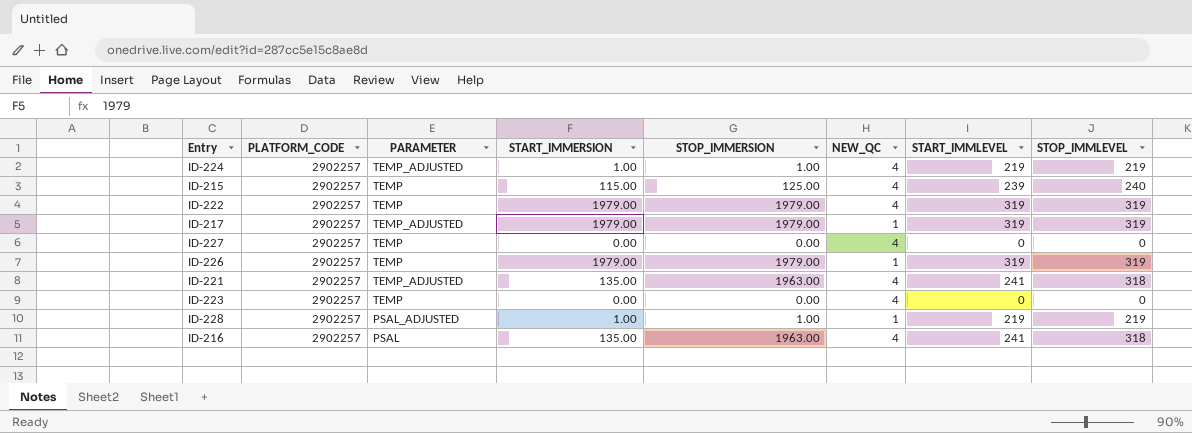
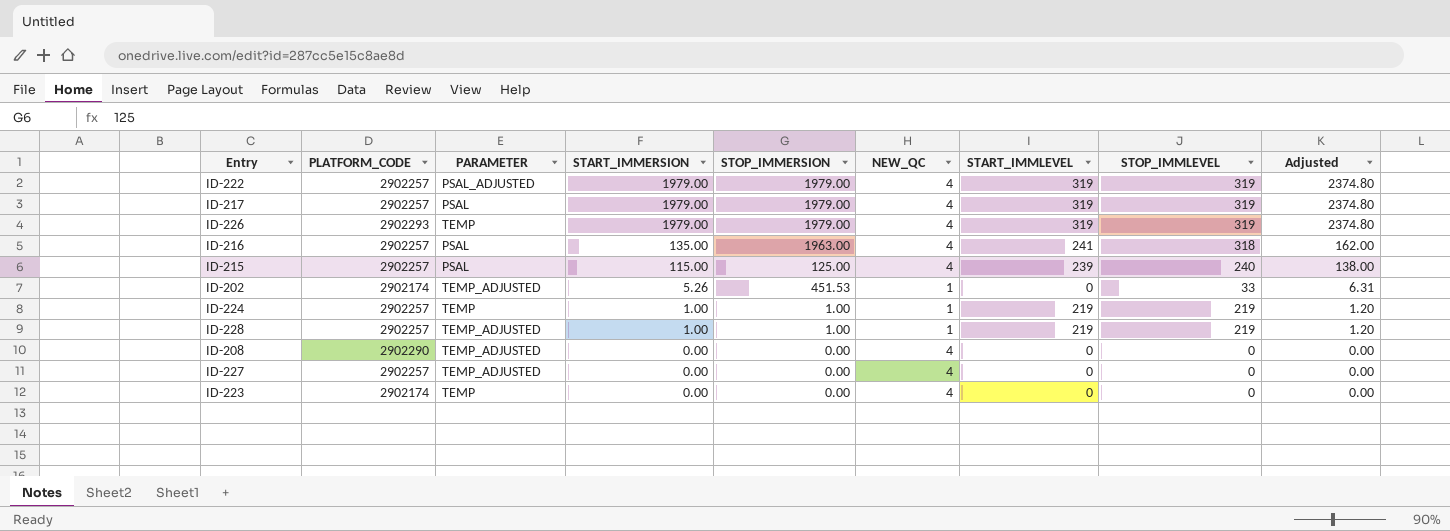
row order: none -> START_IMMERSION descending
column Adjusted | formula: none -> [START_IMMERSION] * 1.2
row ID-221: 2902257 | TEMP_ADJUSTED | 135.00 | 1963.00 | 4 | 241 | 318 -> none
ID-222 | PARAMETER: TEMP -> PSAL_ADJUSTED
ID-217 | PARAMETER: TEMP_ADJUSTED -> PSAL
ID-217 | NEW_QC: 1 -> 4
ID-226 | PLATFORM_CODE: 2902257 -> 2902293
ID-226 | NEW_QC: 1 -> 4
ID-215 | PARAMETER: TEMP -> PSAL
row ID-202: none -> 2902174 | TEMP_ADJUSTED | 5.26 | 451.53 | 1 | 0 | 33 | 6.31
ID-224 | PARAMETER: TEMP_ADJUSTED -> TEMP
ID-224 | NEW_QC: 4 -> 1
ID-228 | PARAMETER: PSAL_ADJUSTED -> TEMP_ADJUSTED
row ID-208: none -> 2902290 | TEMP_ADJUSTED | 0.00 | 0.00 | 4 | 0 | 0 | 0.00
ID-227 | PARAMETER: TEMP -> TEMP_ADJUSTED
ID-223 | PLATFORM_CODE: 2902257 -> 2902174

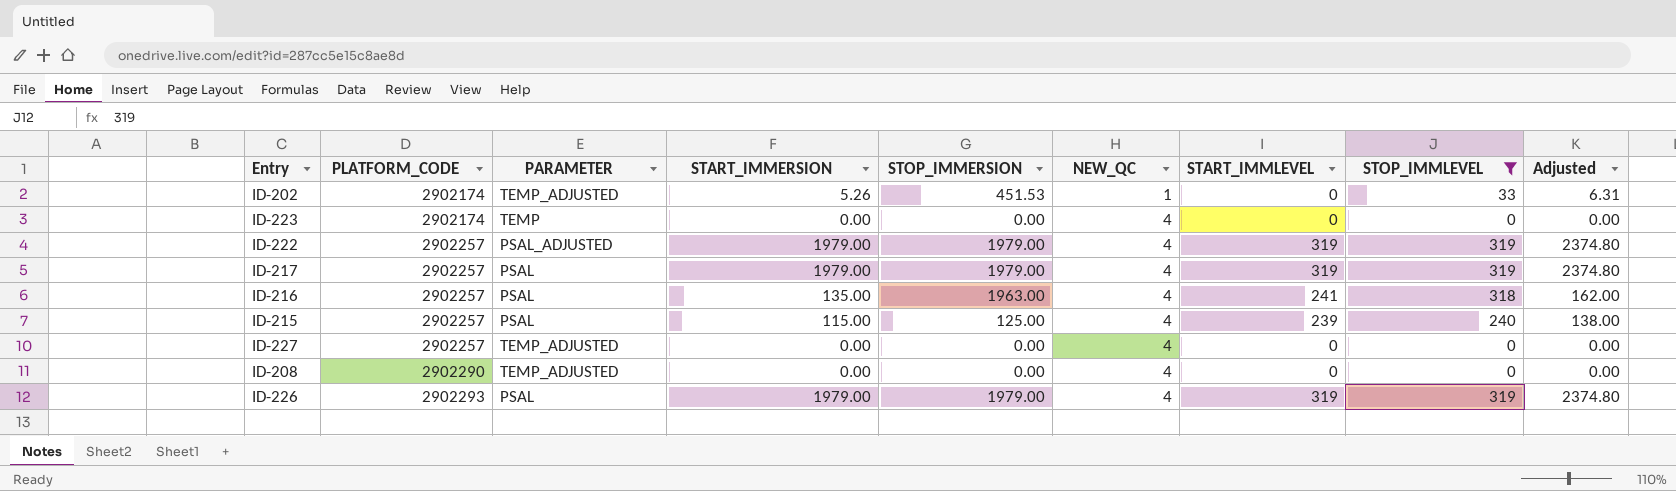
filter: none -> STOP_IMMLEVEL != 219
row order: START_IMMERSION descending -> PLATFORM_CODE ascending
ID-226 | PARAMETER: TEMP -> PSAL

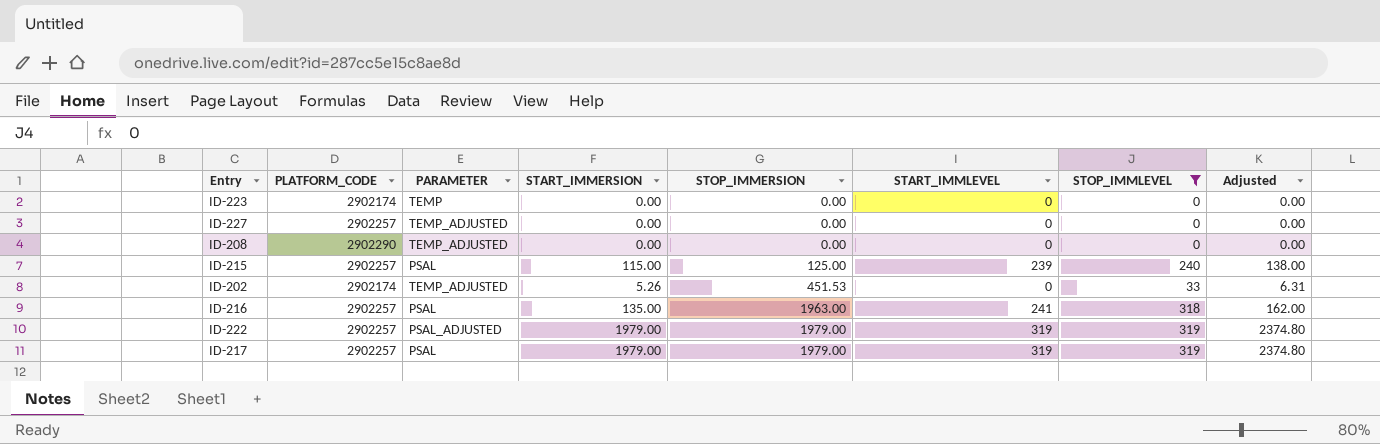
row order: PLATFORM_CODE ascending -> STOP_IMMERSION ascending
column NEW_QC | position: 6 -> none
row ID-226: 2902293 | PSAL | 1979.00 | 1979.00 | 4 | 319 | 319 | 2374.80 -> none

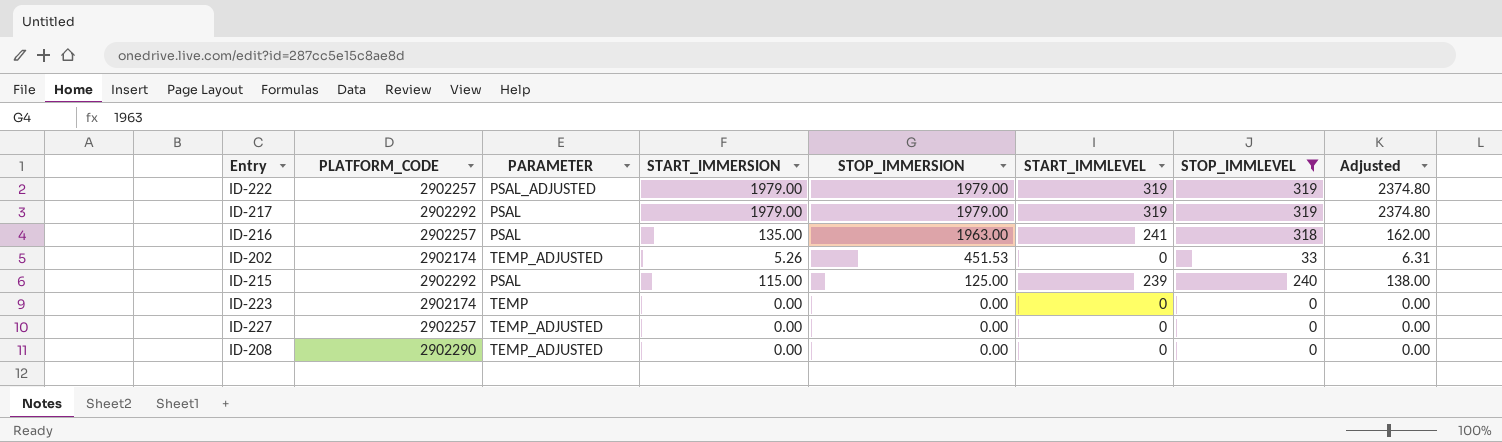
row order: STOP_IMMERSION ascending -> STOP_IMMERSION descending
ID-217 | PLATFORM_CODE: 2902257 -> 2902292
ID-215 | PLATFORM_CODE: 2902257 -> 2902292

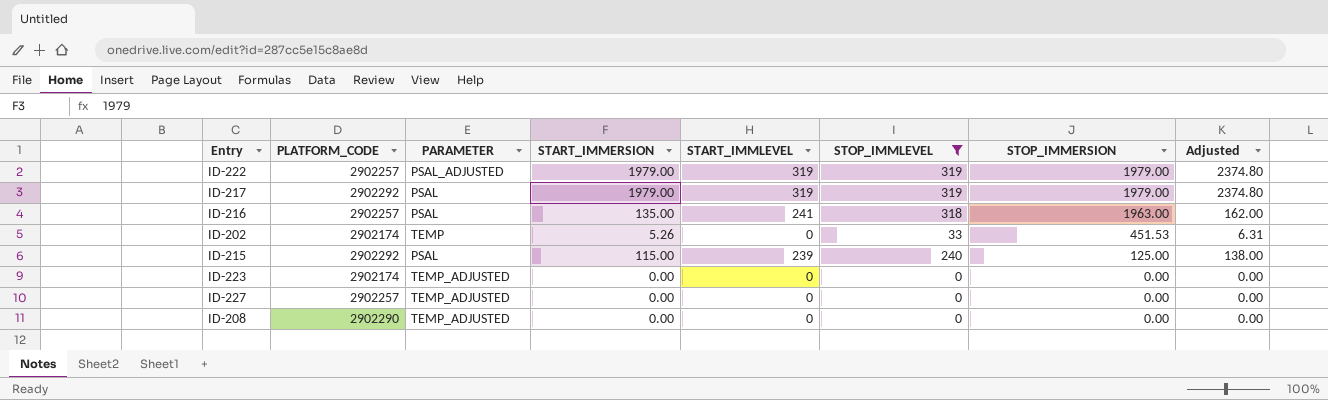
column STOP_IMMERSION | position: 5 -> 7
ID-202 | PARAMETER: TEMP_ADJUSTED -> TEMP
ID-223 | PARAMETER: TEMP -> TEMP_ADJUSTED

